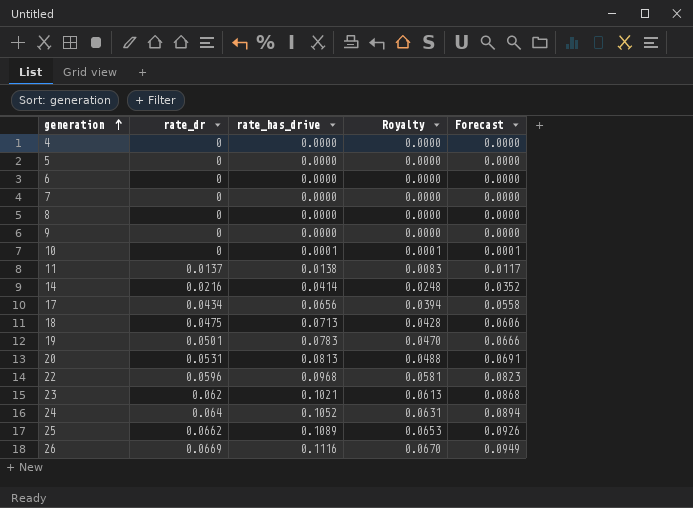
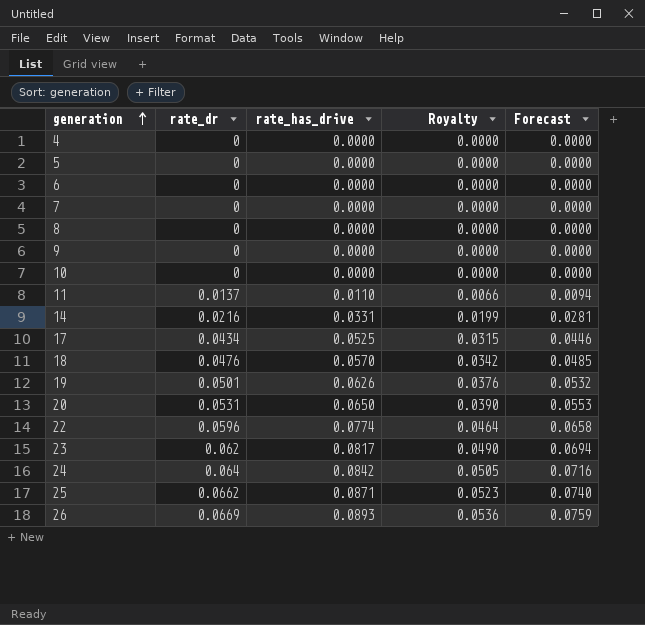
10 | rate_has_drive: 0.0001 -> 0.0000
10 | Royalty: 0.0001 -> 0.0000
10 | Forecast: 0.0001 -> 0.0000
11 | rate_has_drive: 0.0138 -> 0.0110
11 | Royalty: 0.0083 -> 0.0066
11 | Forecast: 0.0117 -> 0.0094
14 | rate_has_drive: 0.0414 -> 0.0331
14 | Royalty: 0.0248 -> 0.0199
14 | Forecast: 0.0352 -> 0.0281
17 | rate_has_drive: 0.0656 -> 0.0525
17 | Royalty: 0.0394 -> 0.0315
17 | Forecast: 0.0558 -> 0.0446
18 | rate_dr: 0.0475 -> 0.0476
18 | rate_has_drive: 0.0713 -> 0.0570
18 | Royalty: 0.0428 -> 0.0342
18 | Forecast: 0.0606 -> 0.0485
19 | rate_has_drive: 0.0783 -> 0.0626
19 | Royalty: 0.0470 -> 0.0376
19 | Forecast: 0.0666 -> 0.0532
20 | rate_has_drive: 0.0813 -> 0.0650
20 | Royalty: 0.0488 -> 0.0390
20 | Forecast: 0.0691 -> 0.0553
22 | rate_has_drive: 0.0968 -> 0.0774
22 | Royalty: 0.0581 -> 0.0464
22 | Forecast: 0.0823 -> 0.0658
23 | rate_has_drive: 0.1021 -> 0.0817
23 | Royalty: 0.0613 -> 0.0490
23 | Forecast: 0.0868 -> 0.0694
24 | rate_has_drive: 0.1052 -> 0.0842
24 | Royalty: 0.0631 -> 0.0505
24 | Forecast: 0.0894 -> 0.0716
25 | rate_has_drive: 0.1089 -> 0.0871
25 | Royalty: 0.0653 -> 0.0523
25 | Forecast: 0.0926 -> 0.0740
26 | rate_has_drive: 0.1116 -> 0.0893
26 | Royalty: 0.0670 -> 0.0536
26 | Forecast: 0.0949 -> 0.0759

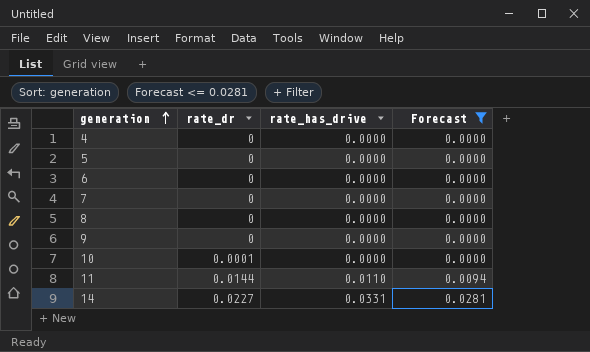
filter: none -> Forecast <= 0.0281
column Royalty | formula: [rate_has_drive] * 0.6 -> none
10 | rate_dr: 0 -> 0.0001
11 | rate_dr: 0.0137 -> 0.0144
14 | rate_dr: 0.0216 -> 0.0227

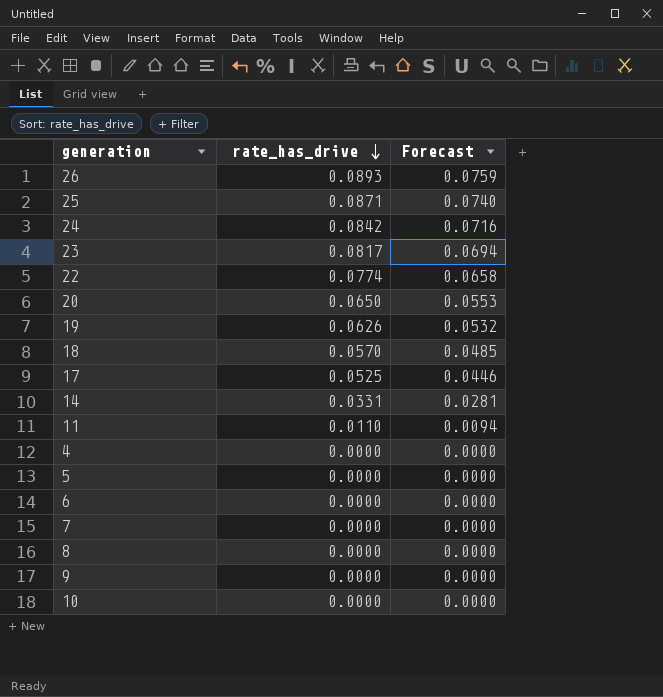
filter: Forecast <= 0.0281 -> none
row order: generation ascending -> rate_has_drive descending
column rate_dr | position: 2 -> none

